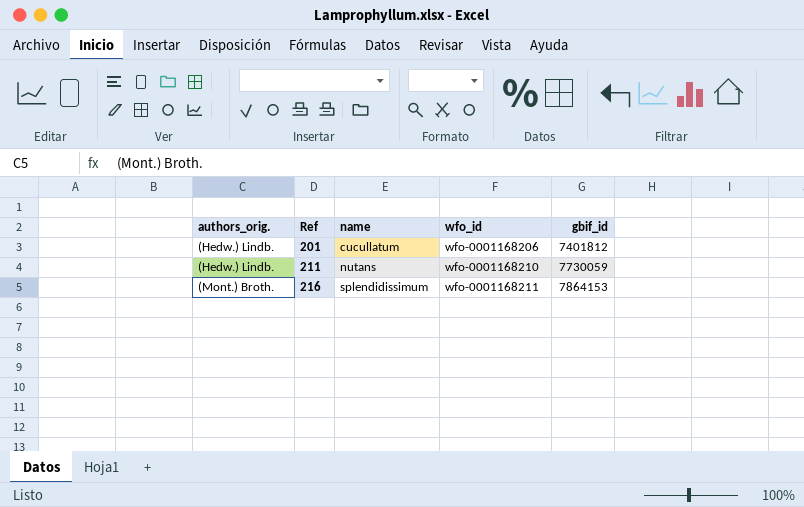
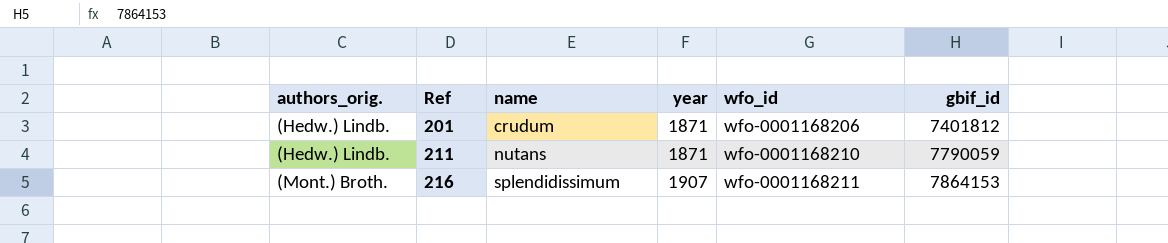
column year | position: none -> 4
201 | name: cucullatum -> crudum
211 | gbif_id: 7730059 -> 7790059

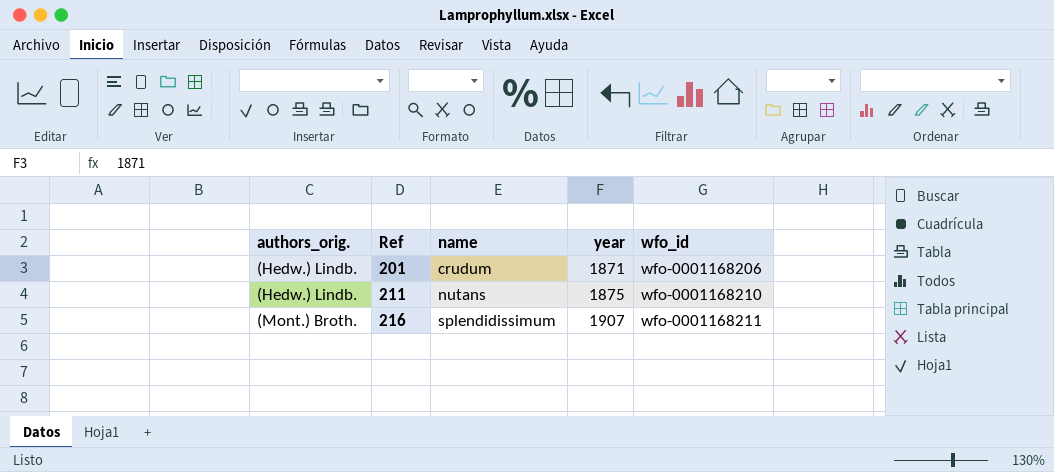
column gbif_id | position: 6 -> none
211 | year: 1871 -> 1875

